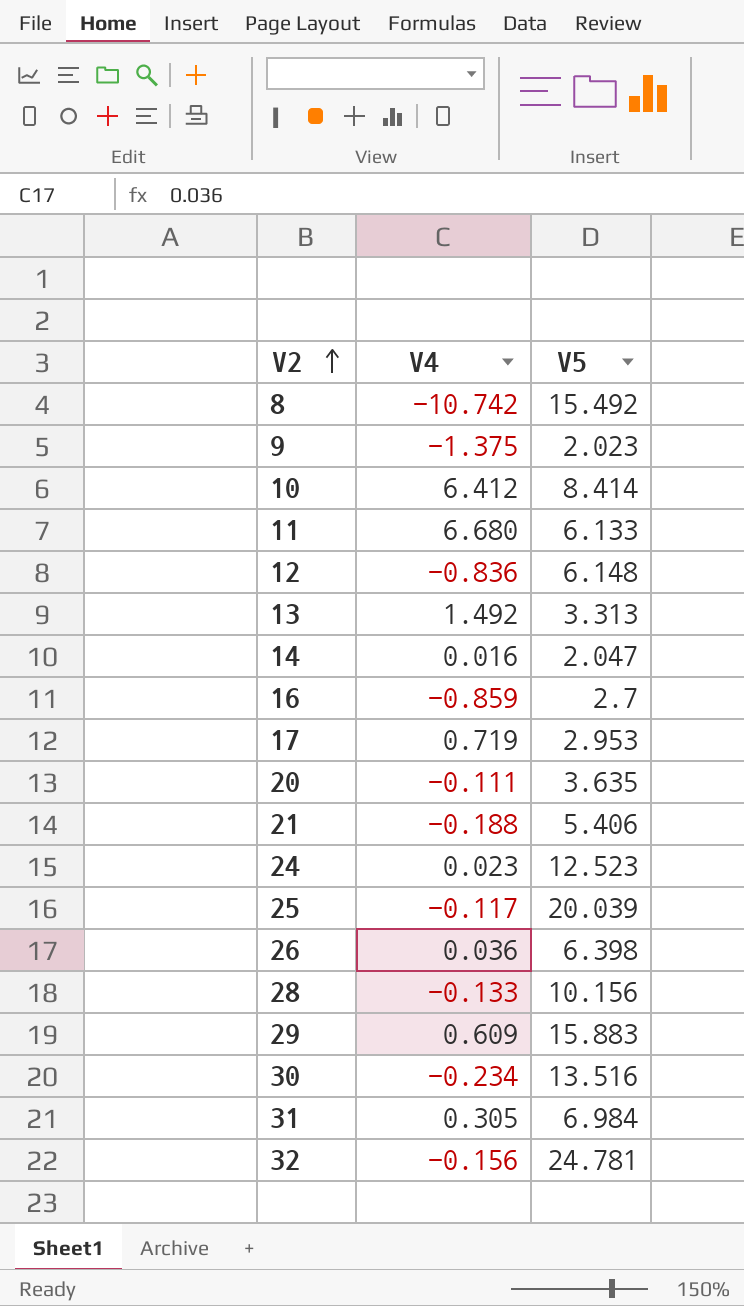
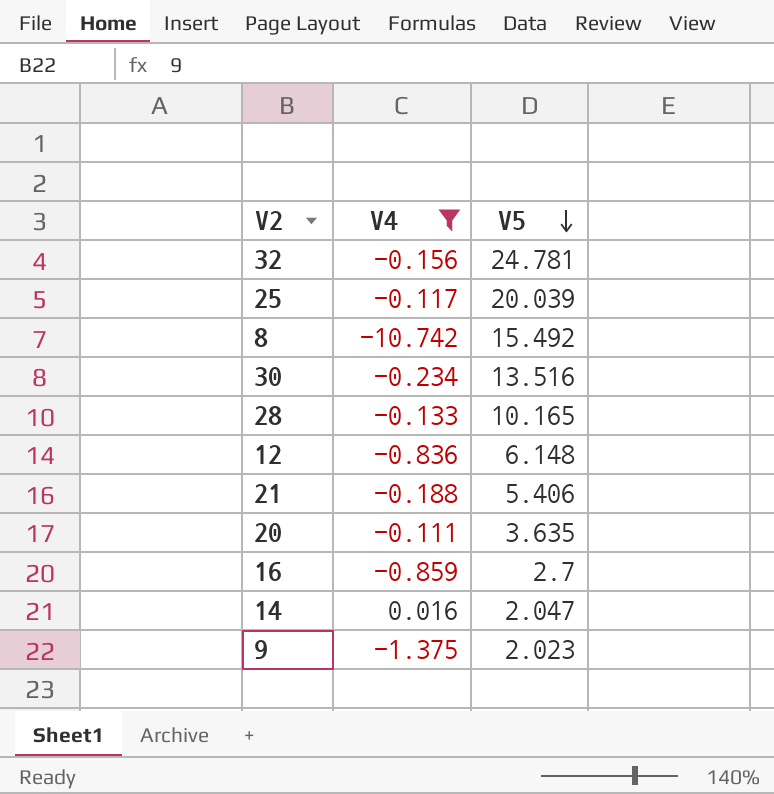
filter: none -> V4 <= 0.016
row order: V2 ascending -> V5 descending
28 | V5: 10.156 -> 10.165

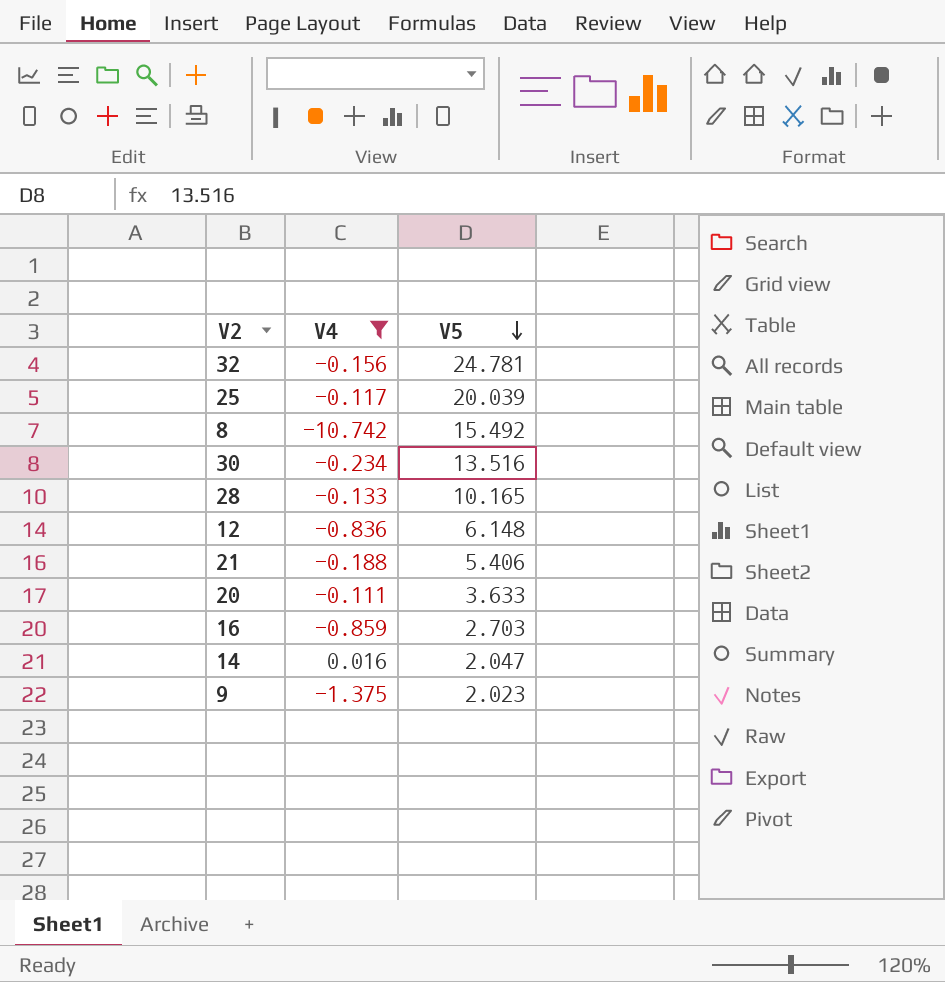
20 | V5: 3.635 -> 3.633
16 | V5: 2.7 -> 2.703

